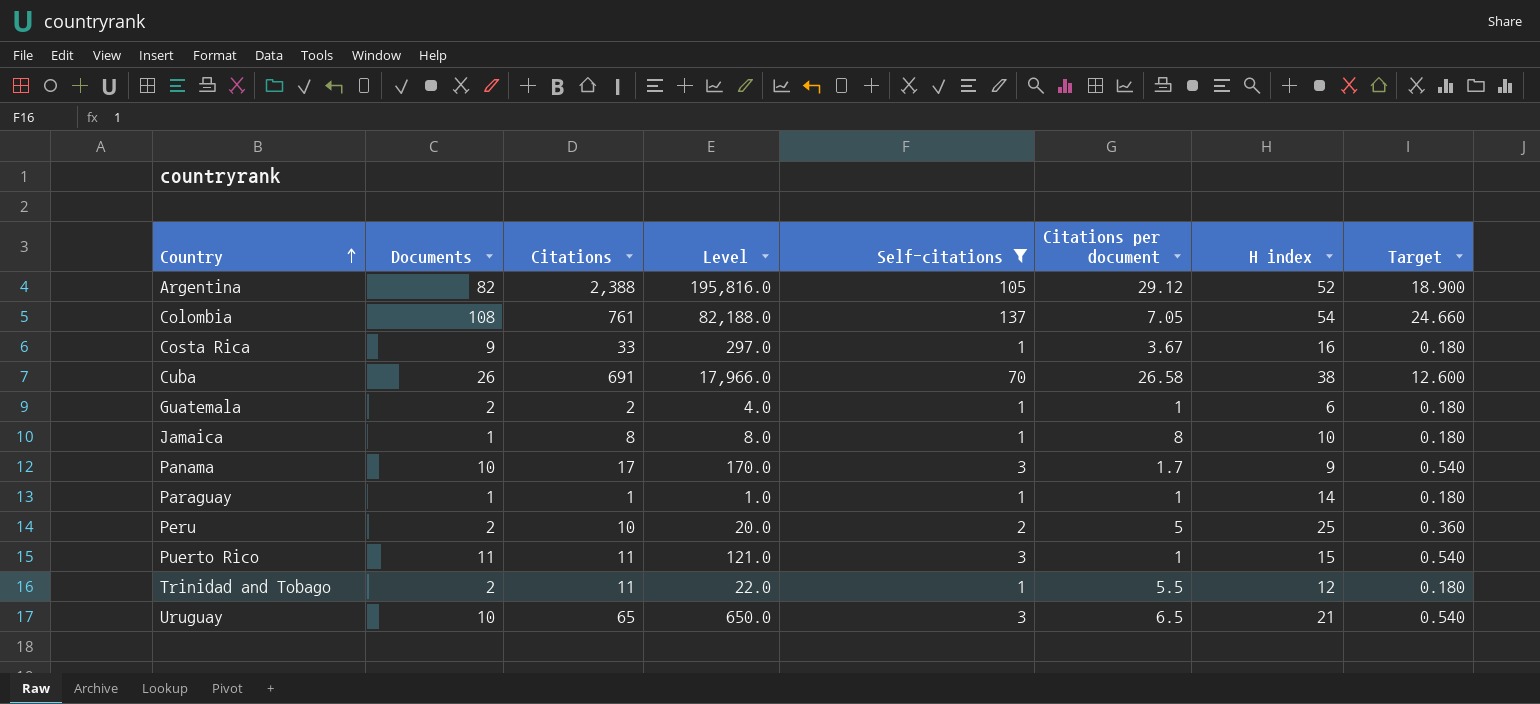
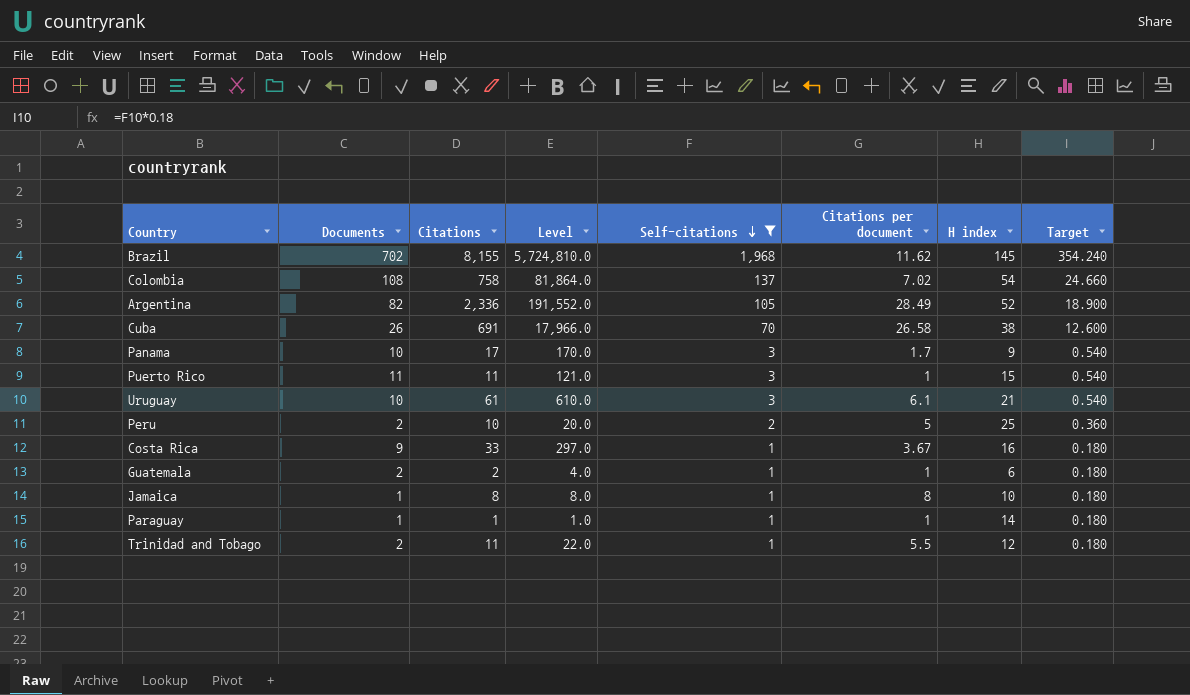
row order: Country ascending -> Self-citations descending
row Brazil: none -> 702 | 8,155 | 5,724,810.0 | 1,968 | 11.62 | 145 | 354.240
Colombia | Citations: 761 -> 758
Colombia | Level: 82,188.0 -> 81,864.0
Colombia | Citations per document: 7.05 -> 7.02
Argentina | Citations: 2,388 -> 2,336
Argentina | Level: 195,816.0 -> 191,552.0
Argentina | Citations per document: 29.12 -> 28.49
Uruguay | Citations: 65 -> 61
Uruguay | Level: 650.0 -> 610.0
Uruguay | Citations per document: 6.5 -> 6.1

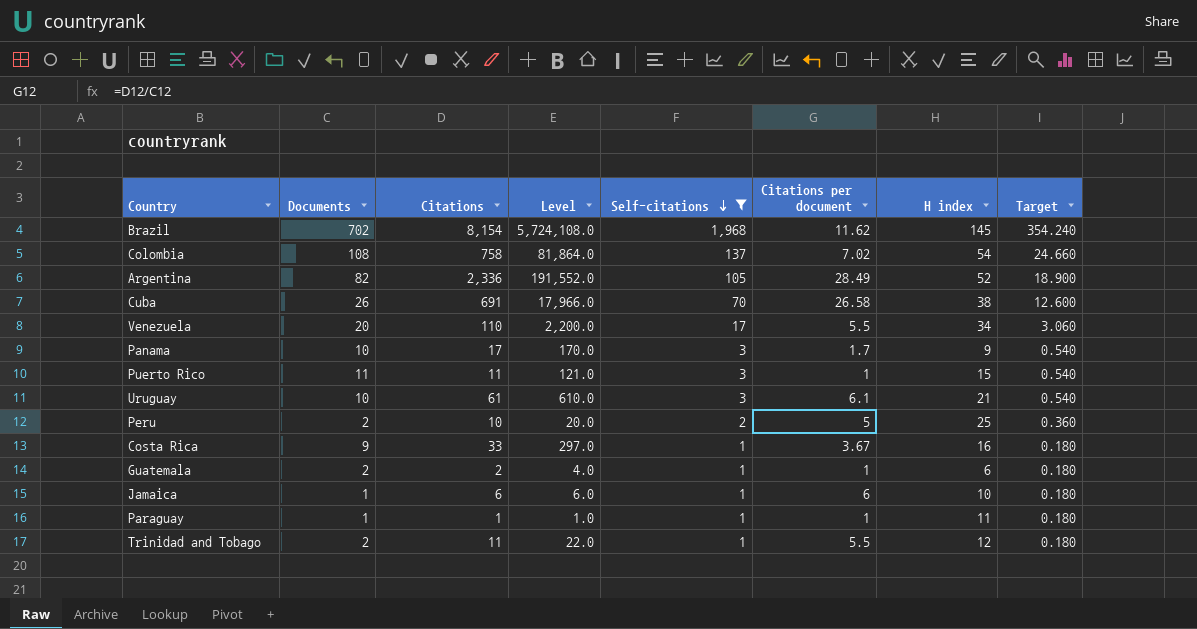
Brazil | Citations: 8,155 -> 8,154
Brazil | Level: 5,724,810.0 -> 5,724,108.0
row Venezuela: none -> 20 | 110 | 2,200.0 | 17 | 5.5 | 34 | 3.060
Jamaica | Citations: 8 -> 6
Jamaica | Level: 8.0 -> 6.0
Jamaica | Citations per document: 8 -> 6
Paraguay | H index: 14 -> 11

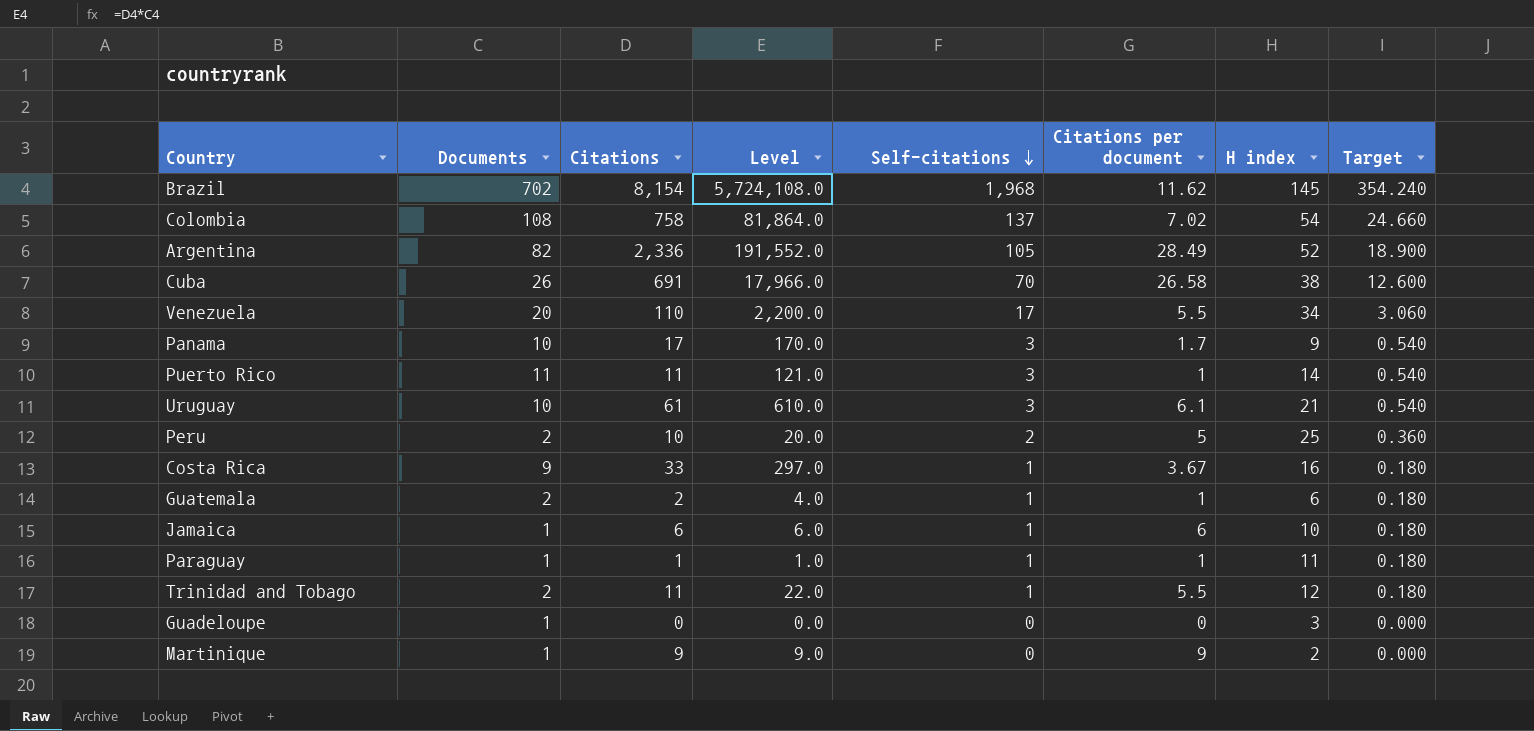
filter: Self-citations != 0 -> none
Puerto Rico | H index: 15 -> 14

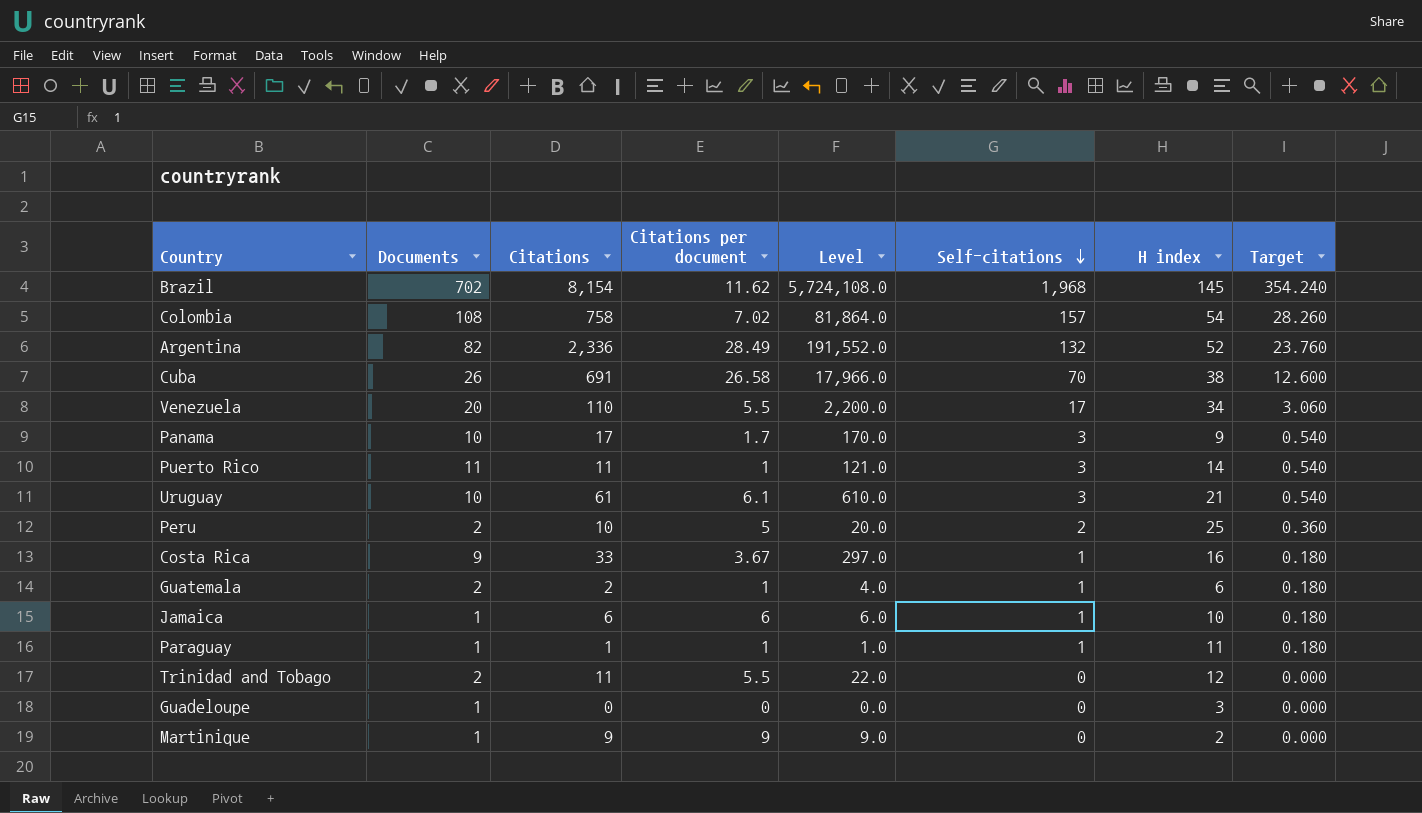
column Citations per document | position: 6 -> 4
Colombia | Self-citations: 137 -> 157
Colombia | Target: 24.660 -> 28.260
Argentina | Self-citations: 105 -> 132
Argentina | Target: 18.900 -> 23.760
Trinidad and Tobago | Self-citations: 1 -> 0
Trinidad and Tobago | Target: 0.180 -> 0.000

